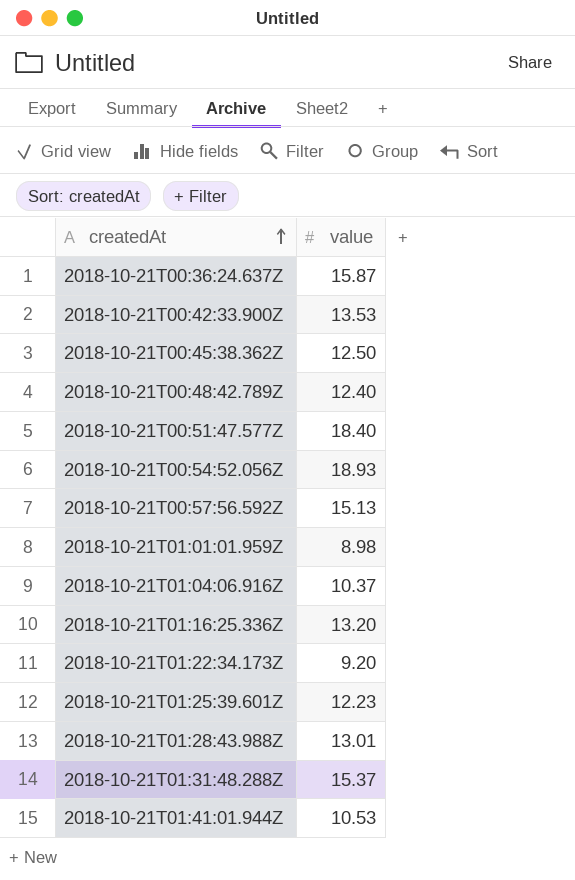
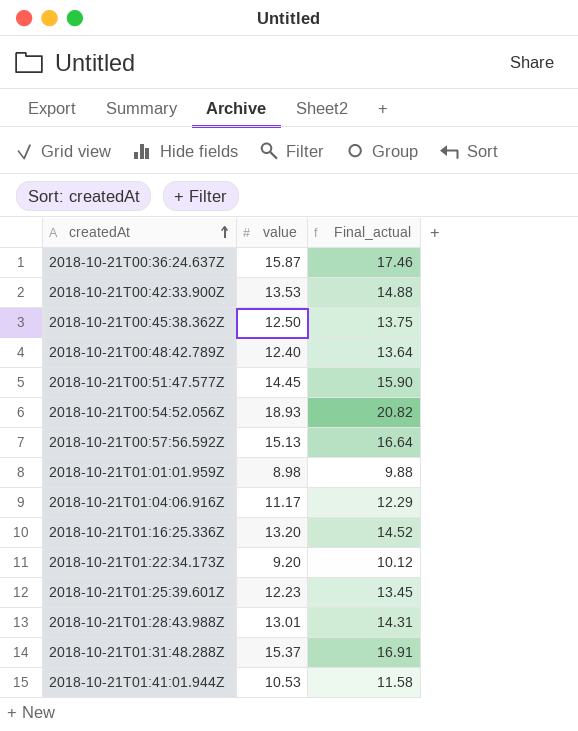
column Final_actual | formula: none -> [value] * 1.1
2018-10-21T00:51:47.577Z | value: 18.40 -> 14.45
2018-10-21T01:04:06.916Z | value: 10.37 -> 11.17

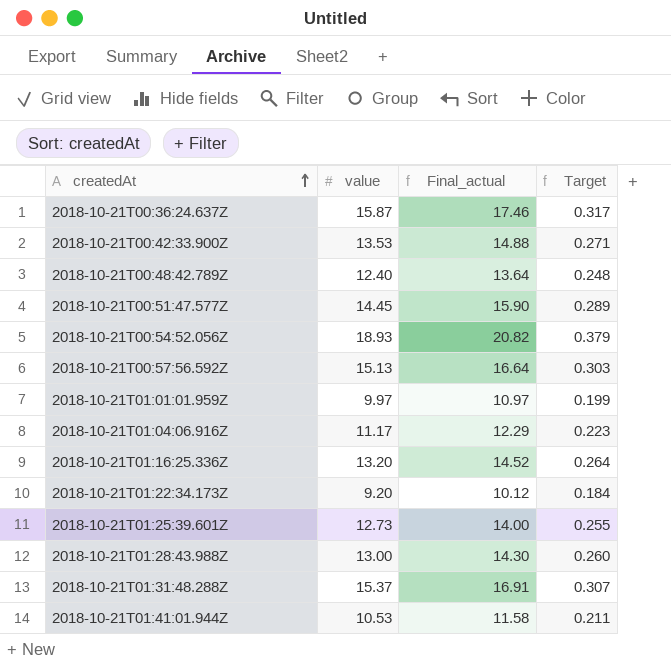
column Target | formula: none -> [value] * 0.02
row 2018-10-21T00:45:38.362Z: 12.50 | 13.75 -> none
2018-10-21T01:01:01.959Z | value: 8.98 -> 9.97
2018-10-21T01:01:01.959Z | Final_actual: 9.88 -> 10.97
2018-10-21T01:25:39.601Z | value: 12.23 -> 12.73
2018-10-21T01:25:39.601Z | Final_actual: 13.45 -> 14.00
2018-10-21T01:28:43.988Z | value: 13.01 -> 13.00
2018-10-21T01:28:43.988Z | Final_actual: 14.31 -> 14.30

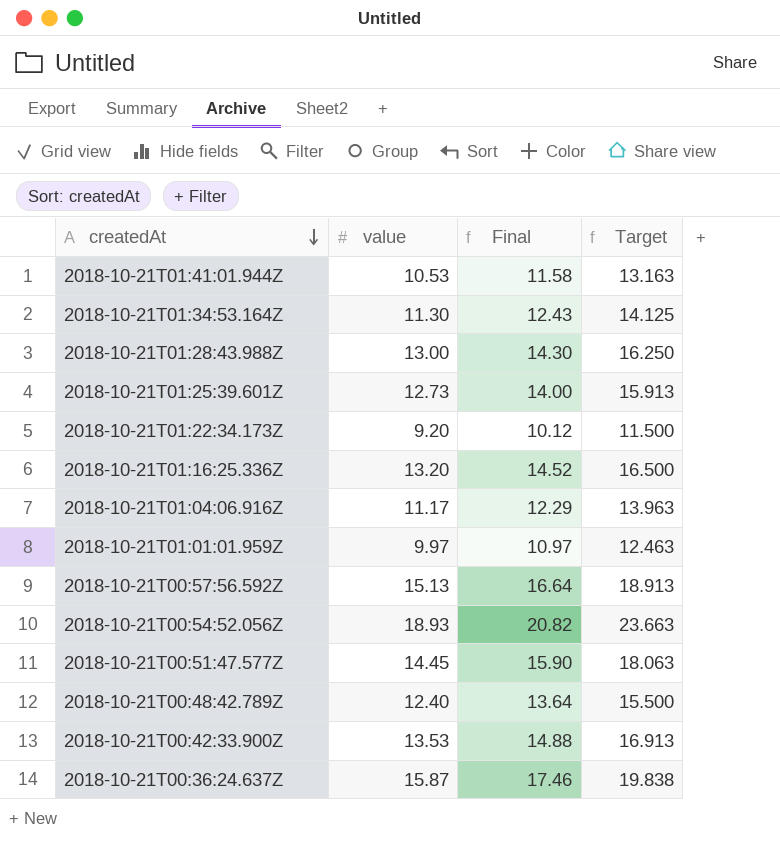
row order: createdAt ascending -> createdAt descending
column name: Final_actual -> Final
column Target | formula: [value] * 0.02 -> [value] * 1.25
row 2018-10-21T01:31:48.288Z: 15.37 | 16.91 | 0.307 -> none
row 2018-10-21T01:34:53.164Z: none -> 11.30 | 12.43 | 14.125

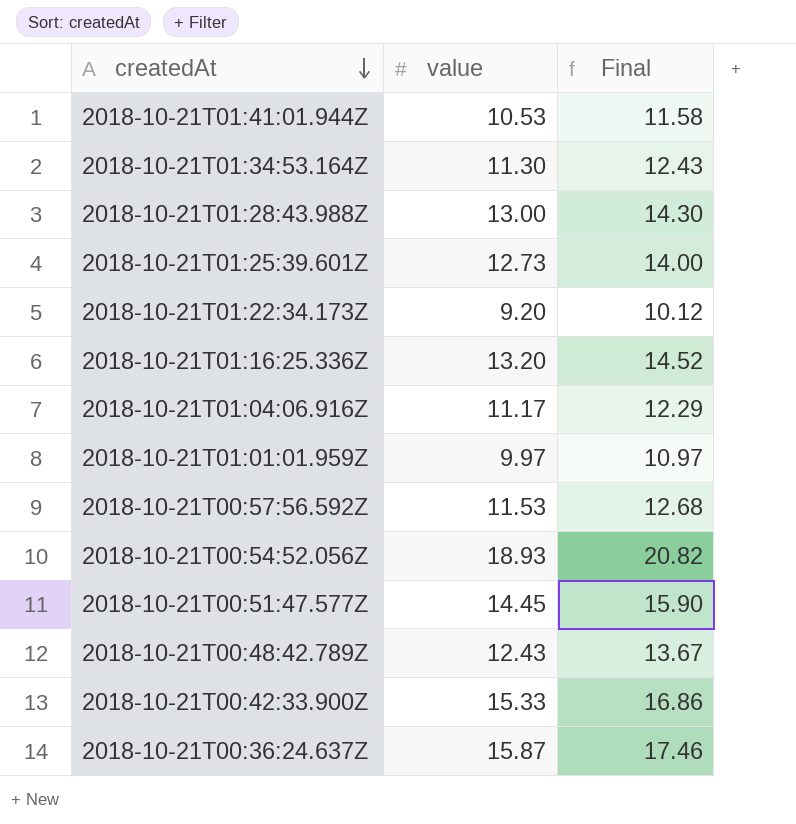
column Target | formula: [value] * 1.25 -> none
2018-10-21T00:57:56.592Z | value: 15.13 -> 11.53
2018-10-21T00:57:56.592Z | Final: 16.64 -> 12.68
2018-10-21T00:48:42.789Z | value: 12.40 -> 12.43
2018-10-21T00:48:42.789Z | Final: 13.64 -> 13.67
2018-10-21T00:42:33.900Z | value: 13.53 -> 15.33
2018-10-21T00:42:33.900Z | Final: 14.88 -> 16.86

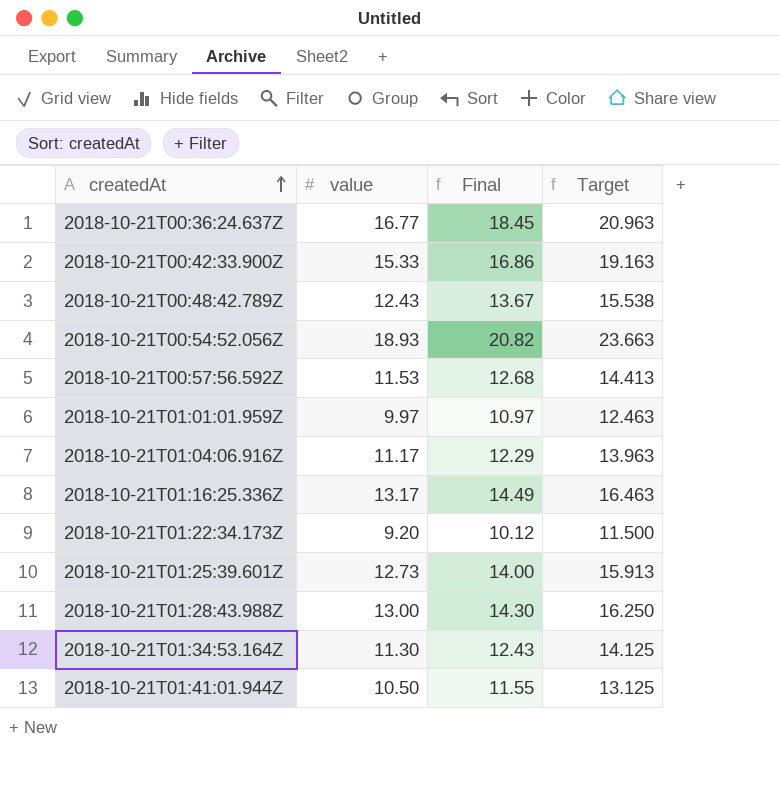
row order: createdAt descending -> createdAt ascending
column Target | formula: none -> [value] * 1.25
row 2018-10-21T00:51:47.577Z: 14.45 | 15.90 -> none
2018-10-21T00:36:24.637Z | value: 15.87 -> 16.77
2018-10-21T00:36:24.637Z | Final: 17.46 -> 18.45
2018-10-21T01:16:25.336Z | value: 13.20 -> 13.17
2018-10-21T01:16:25.336Z | Final: 14.52 -> 14.49
2018-10-21T01:41:01.944Z | value: 10.53 -> 10.50
2018-10-21T01:41:01.944Z | Final: 11.58 -> 11.55

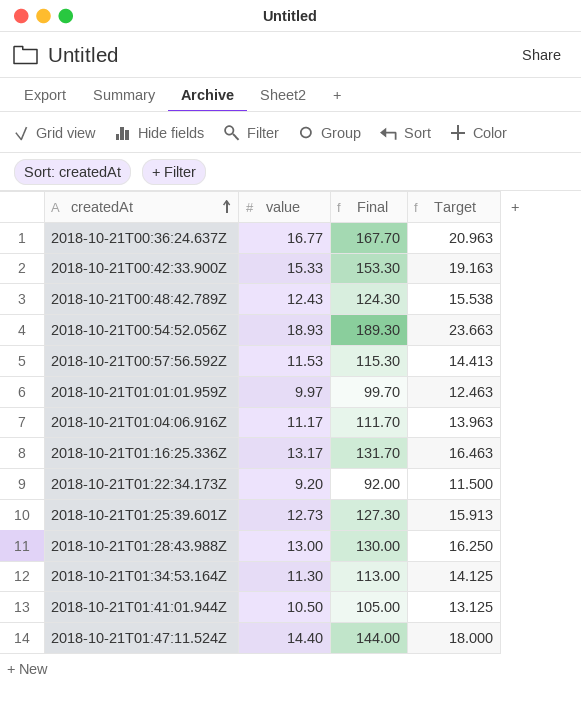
column Final | formula: [value] * 1.1 -> [value] * 10
row 2018-10-21T01:47:11.524Z: none -> 14.40 | 144.00 | 18.000

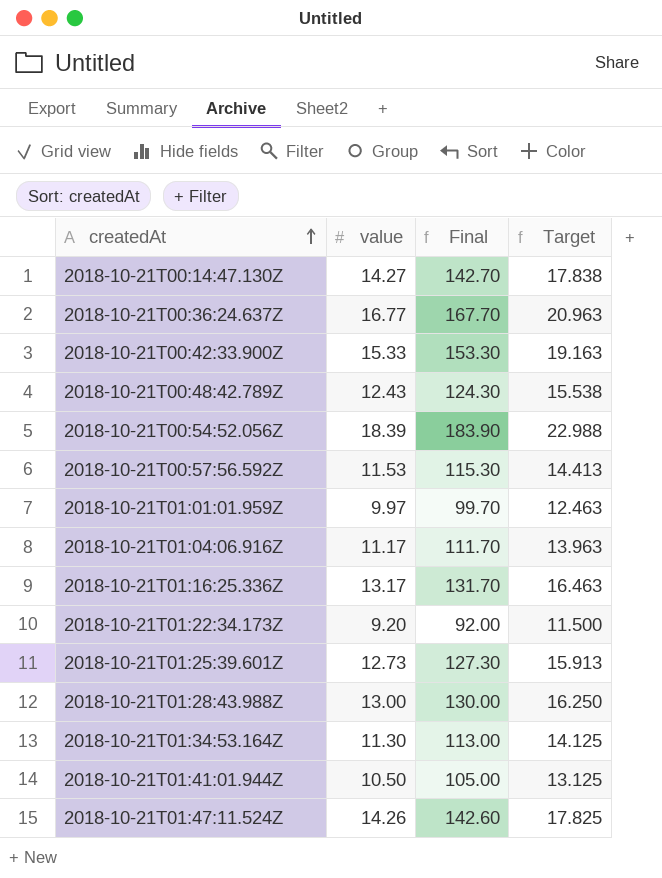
row 2018-10-21T00:14:47.130Z: none -> 14.27 | 142.70 | 17.838
2018-10-21T00:54:52.056Z | value: 18.93 -> 18.39
2018-10-21T00:54:52.056Z | Final: 189.30 -> 183.90
2018-10-21T00:54:52.056Z | Target: 23.663 -> 22.988
2018-10-21T01:47:11.524Z | value: 14.40 -> 14.26
2018-10-21T01:47:11.524Z | Final: 144.00 -> 142.60
2018-10-21T01:47:11.524Z | Target: 18.000 -> 17.825

